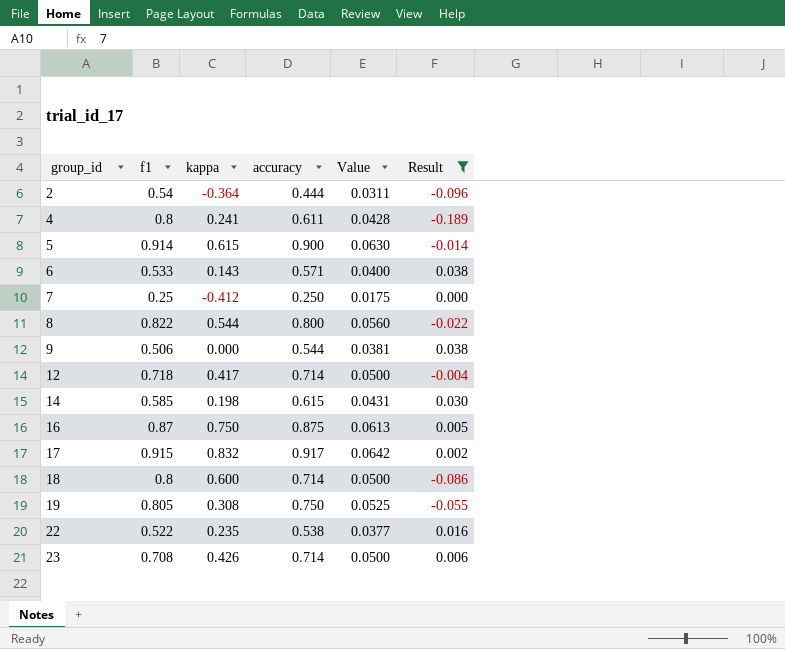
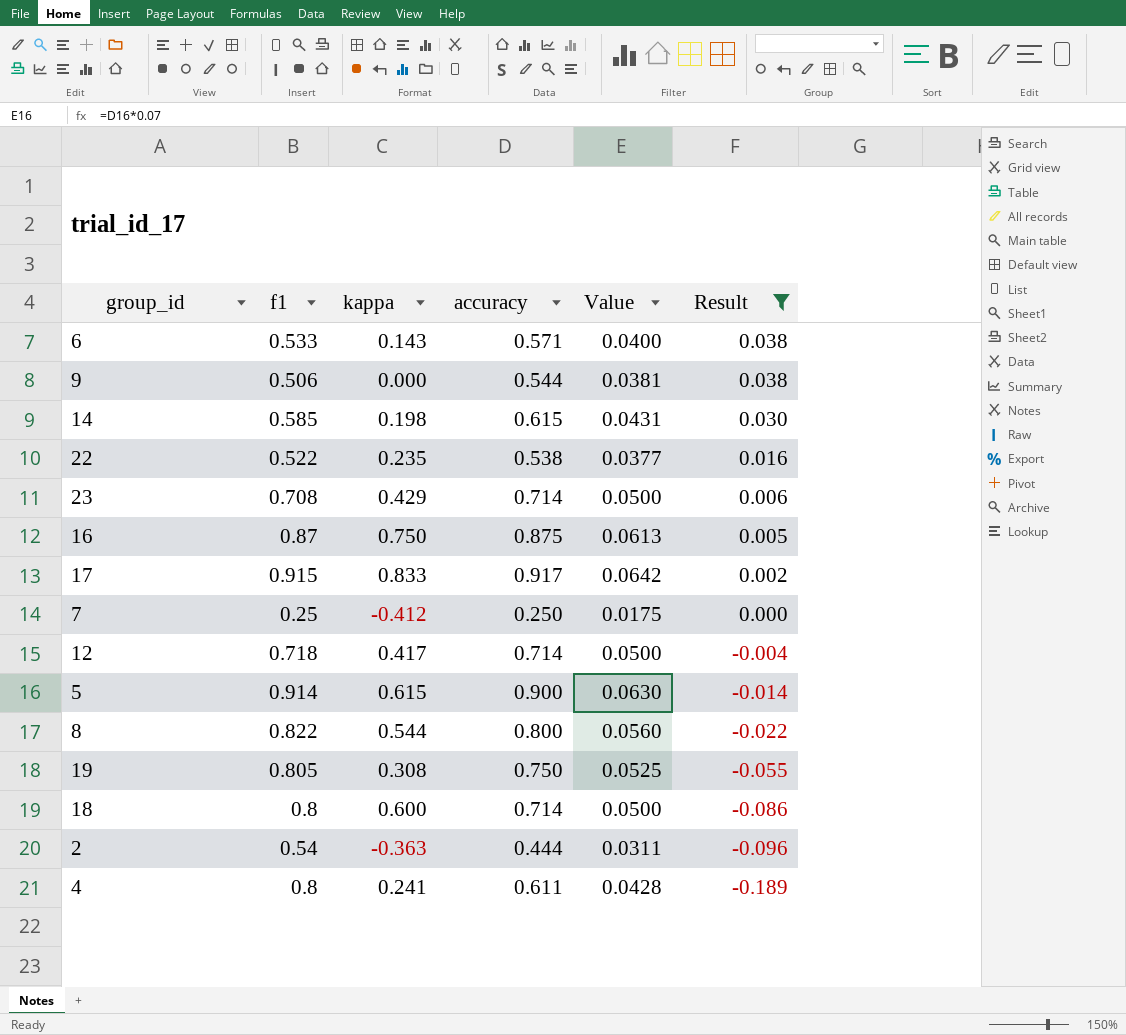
row order: group_id ascending -> Result descending
23 | kappa: 0.426 -> 0.429
17 | kappa: 0.832 -> 0.833
2 | kappa: -0.364 -> -0.363

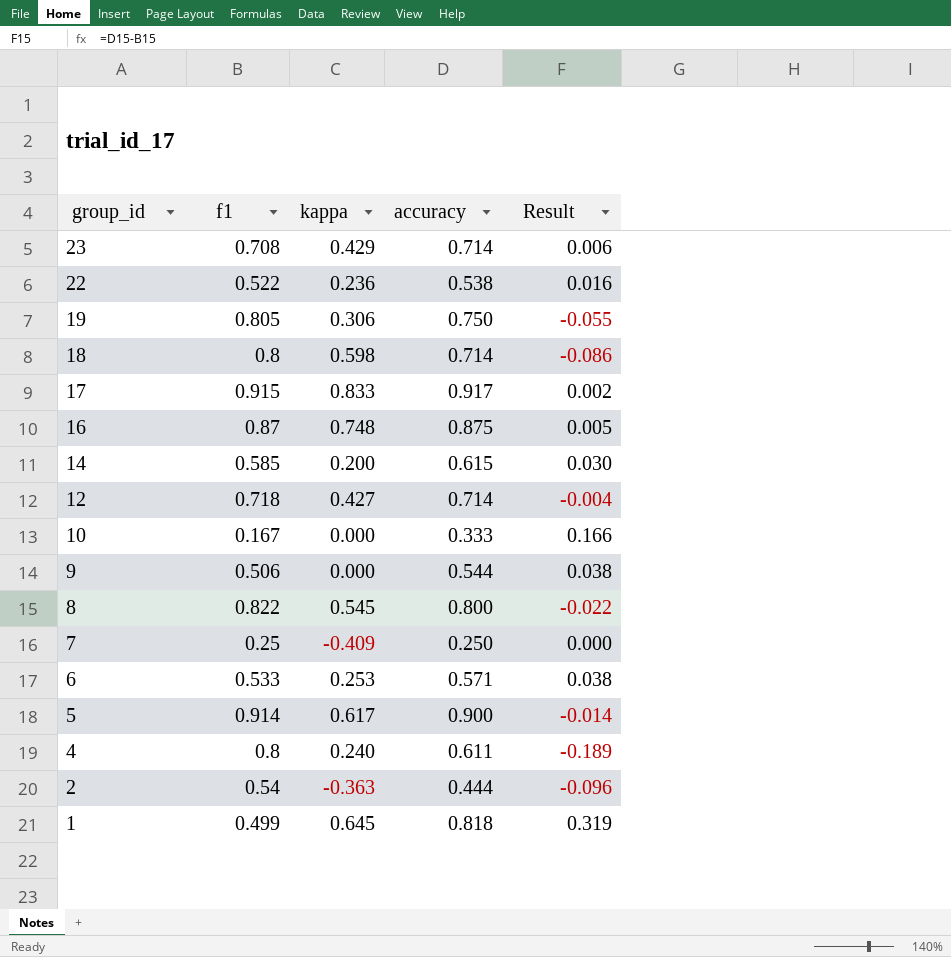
filter: Result <= 0.038 -> none
row order: Result descending -> group_id descending
column Value | formula: [accuracy] * 0.07 -> none
22 | kappa: 0.235 -> 0.236
19 | kappa: 0.308 -> 0.306
18 | kappa: 0.600 -> 0.598
16 | kappa: 0.750 -> 0.748
14 | kappa: 0.198 -> 0.200
12 | kappa: 0.417 -> 0.427
8 | kappa: 0.544 -> 0.545
7 | kappa: -0.412 -> -0.409
6 | kappa: 0.143 -> 0.253
5 | kappa: 0.615 -> 0.617
4 | kappa: 0.241 -> 0.240

